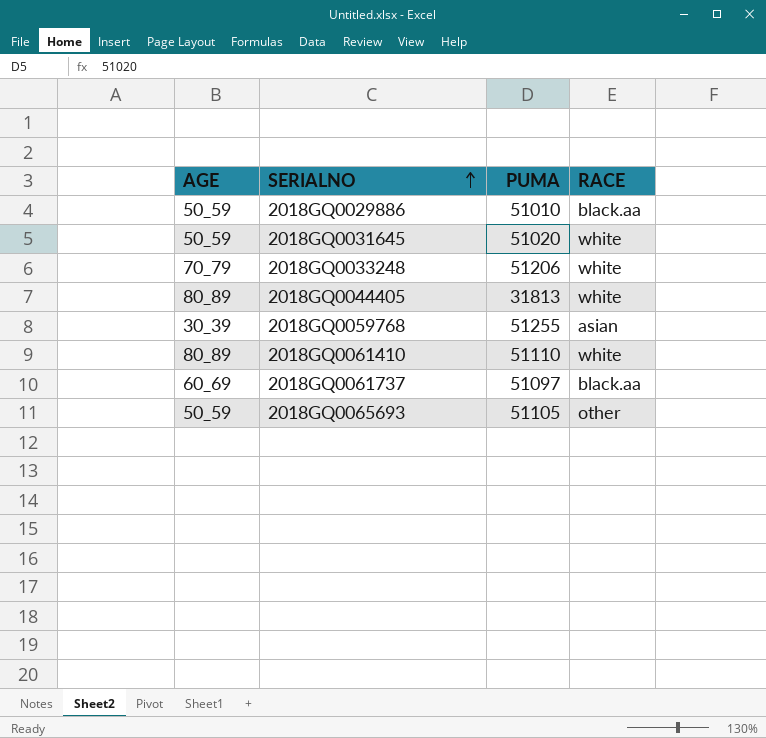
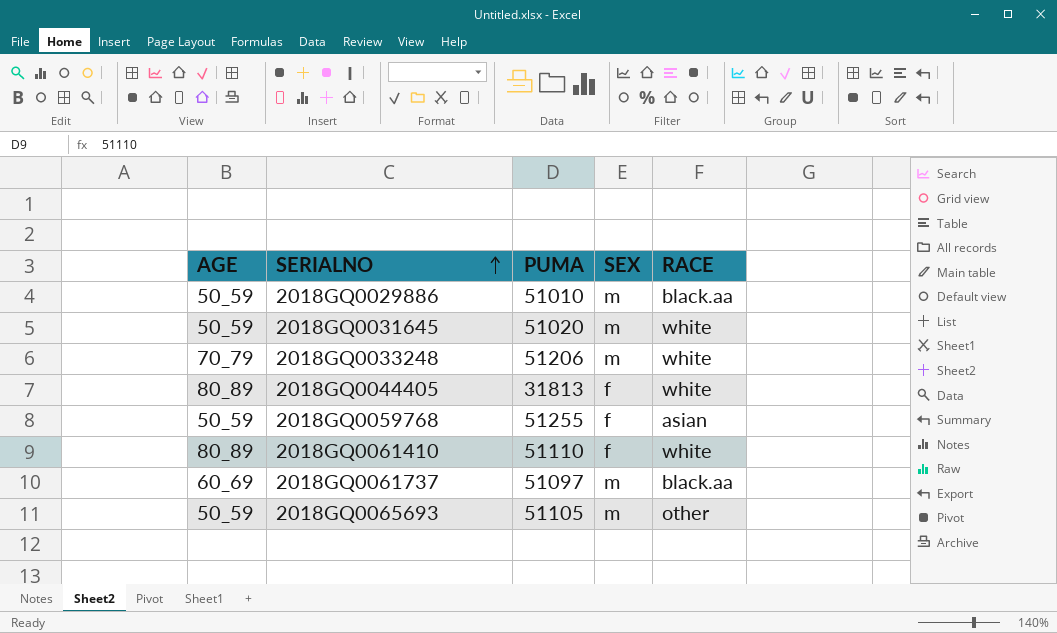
column SEX | position: none -> 4
2018GQ0059768 | AGE: 30_39 -> 50_59

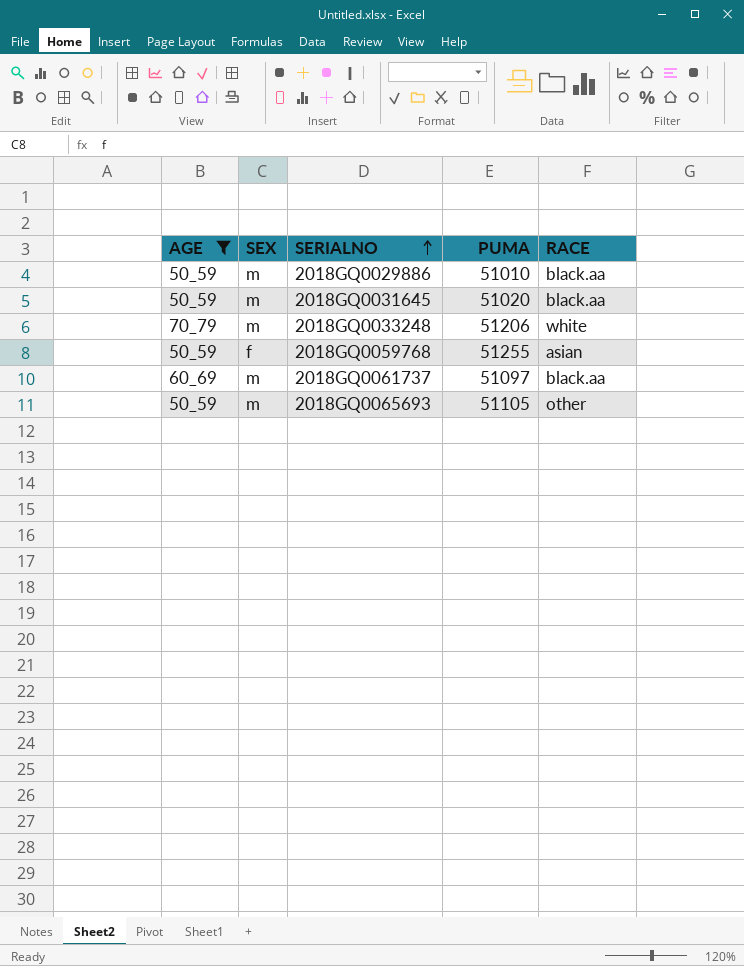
filter: none -> AGE != 80_89
column SEX | position: 4 -> 2
2018GQ0031645 | RACE: white -> black.aa

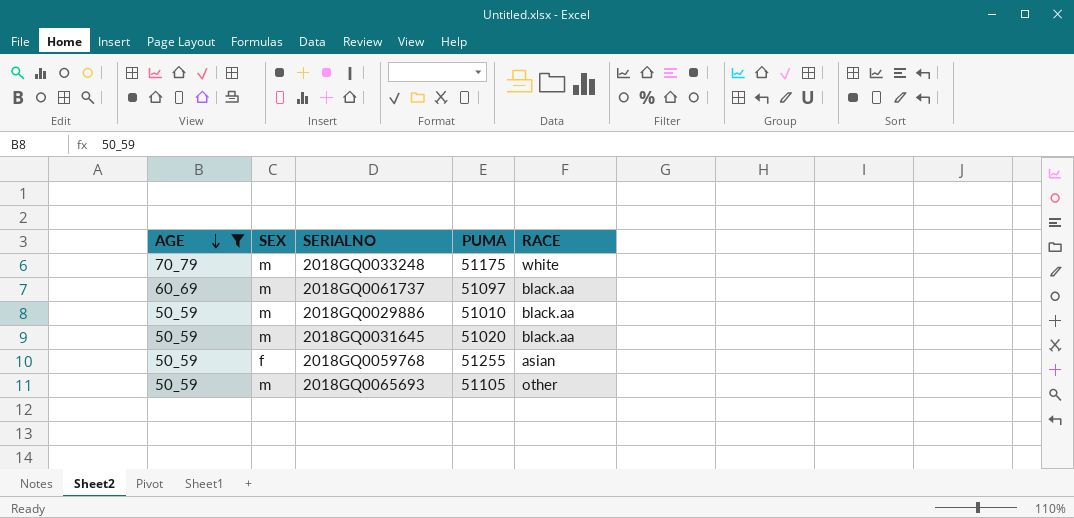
row order: SERIALNO ascending -> AGE descending
2018GQ0033248 | PUMA: 51206 -> 51175

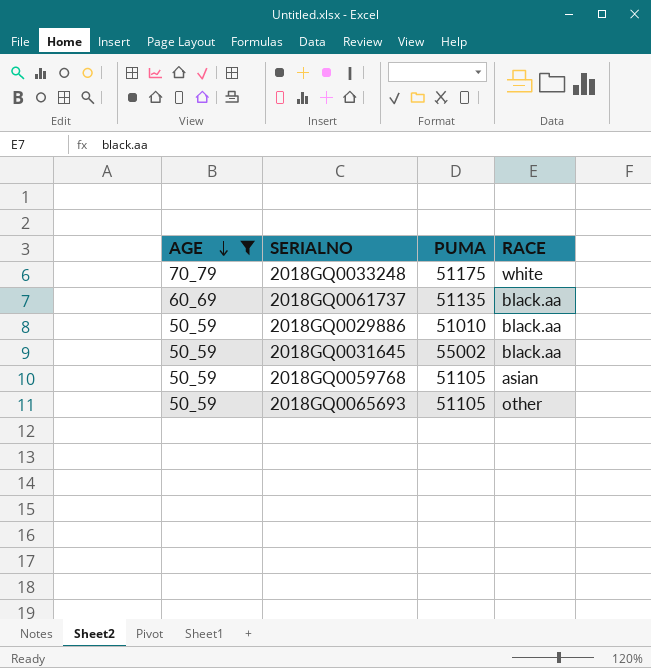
column SEX | position: 2 -> none
2018GQ0061737 | PUMA: 51097 -> 51135
2018GQ0031645 | PUMA: 51020 -> 55002
2018GQ0059768 | PUMA: 51255 -> 51105

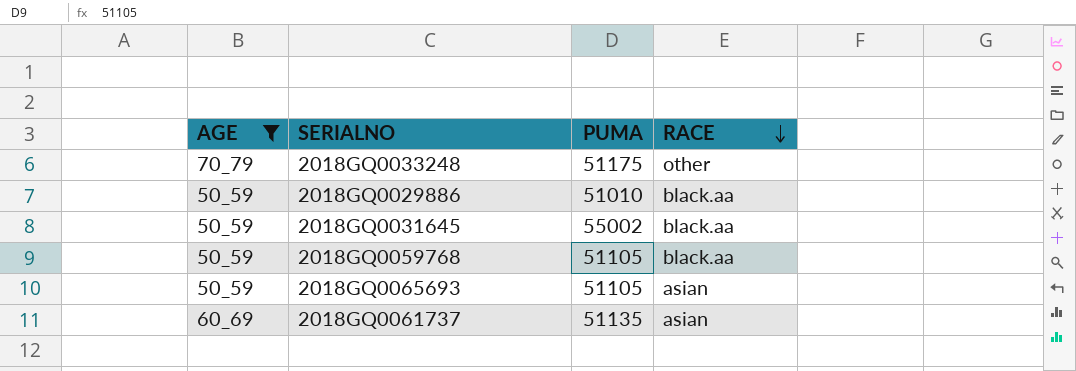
row order: AGE descending -> RACE descending
2018GQ0033248 | RACE: white -> other
2018GQ0059768 | RACE: asian -> black.aa
2018GQ0065693 | RACE: other -> asian
2018GQ0061737 | RACE: black.aa -> asian

